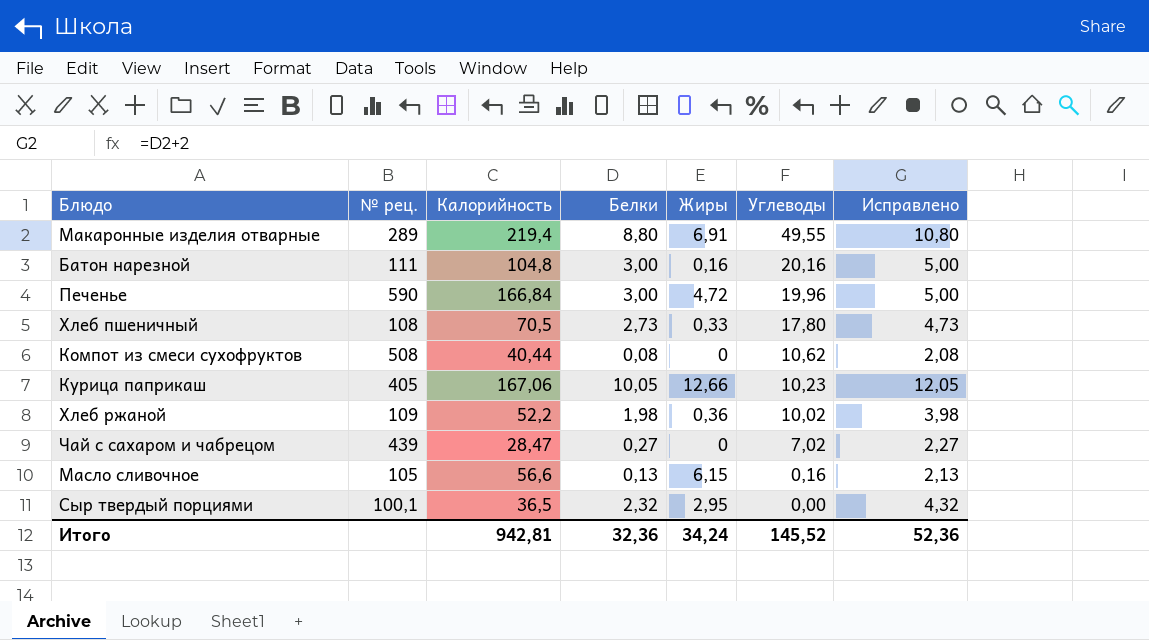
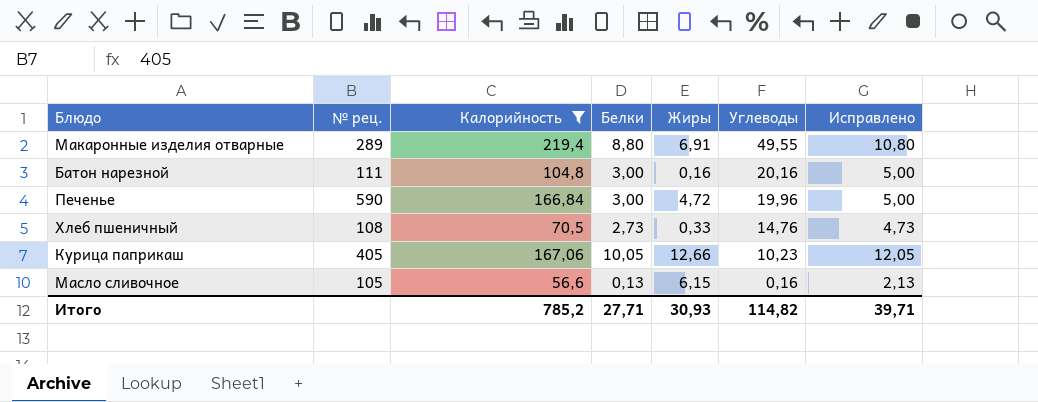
filter: none -> Калорийность >= 56,6
Хлеб пшеничный | Углеводы: 17,80 -> 14,76
Итого | Калорийность: 942,81 -> 785,2
Итого | Белки: 32,36 -> 27,71
Итого | Жиры: 34,24 -> 30,93
Итого | Углеводы: 145,52 -> 114,82
Итого | Исправлено: 52,36 -> 39,71

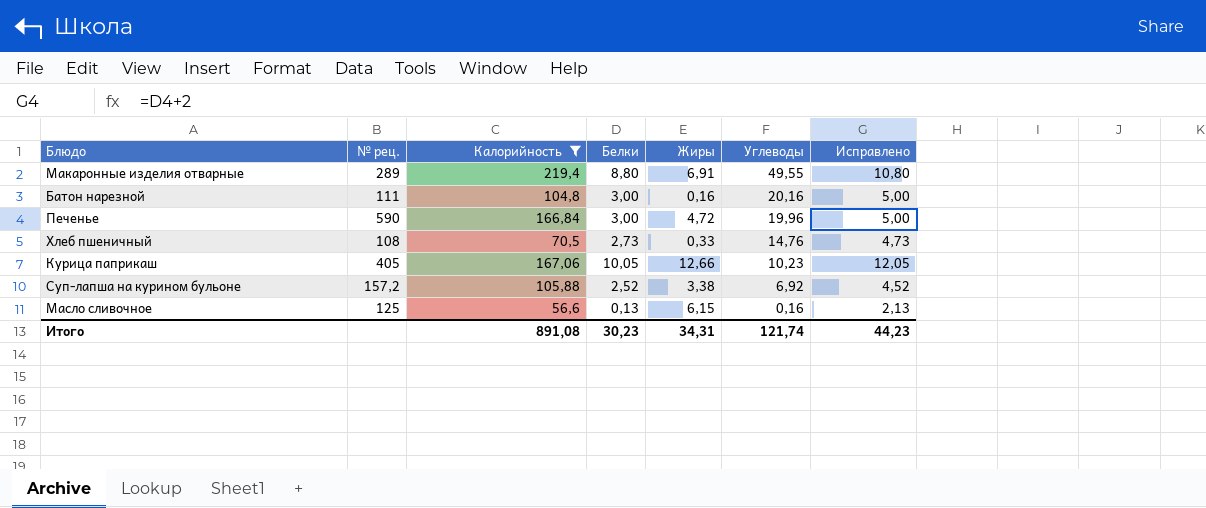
row Суп-лапша на курином бульоне: none -> 157,2 | 105,88 | 2,52 | 3,38 | 6,92 | 4,52
Масло сливочное | № рец.: 105 -> 125
Итого | Калорийность: 785,2 -> 891,08
Итого | Белки: 27,71 -> 30,23
Итого | Жиры: 30,93 -> 34,31
Итого | Углеводы: 114,82 -> 121,74
Итого | Исправлено: 39,71 -> 44,23

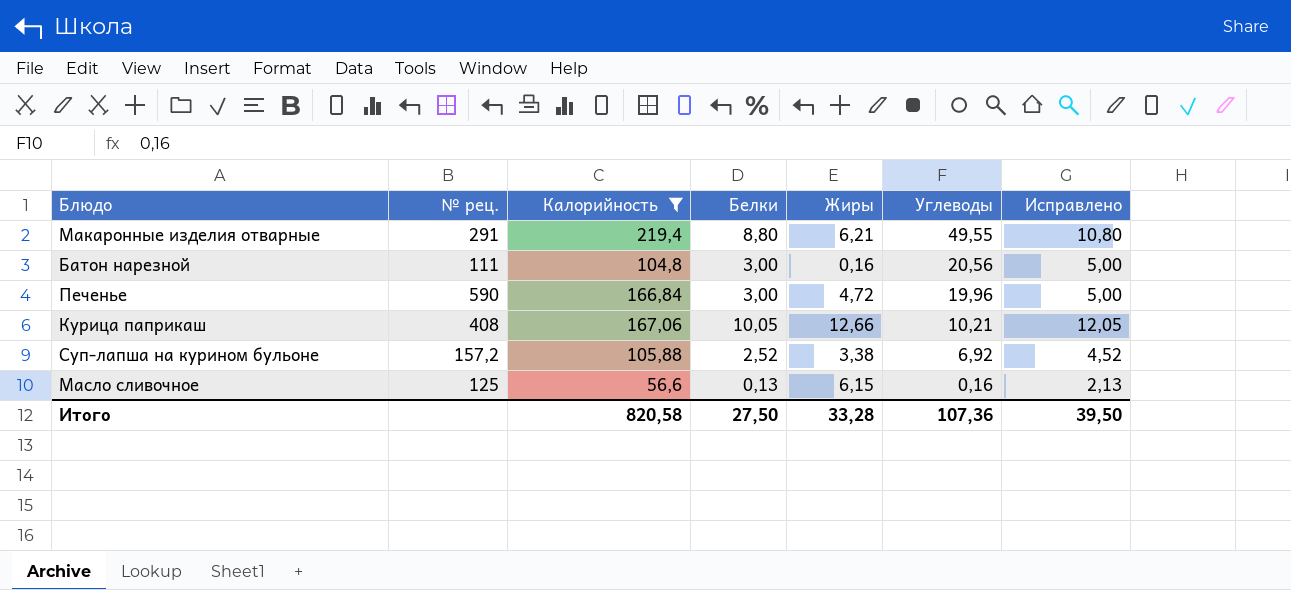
row Хлеб пшеничный: 108 | 70,5 | 2,73 | 0,33 | 14,76 | 4,73 -> none
Макаронные изделия отварные | № рец.: 289 -> 291
Макаронные изделия отварные | Жиры: 6,91 -> 6,21
Батон нарезной | Углеводы: 20,16 -> 20,56
Курица паприкаш | № рец.: 405 -> 408
Курица паприкаш | Углеводы: 10,23 -> 10,21
Итого | Калорийность: 891,08 -> 820,58
Итого | Белки: 30,23 -> 27,50
Итого | Жиры: 34,31 -> 33,28
Итого | Углеводы: 121,74 -> 107,36
Итого | Исправлено: 44,23 -> 39,50

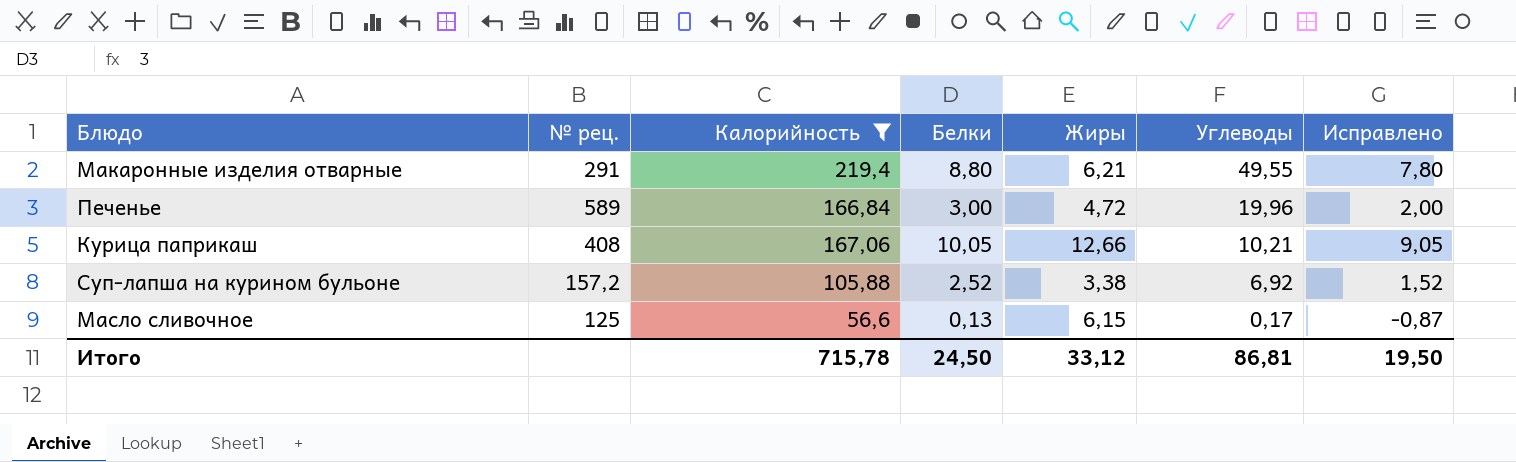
column Исправлено | formula: [Белки] + 2 -> [Белки] - 1
row Батон нарезной: 111 | 104,8 | 3,00 | 0,16 | 20,56 | 5,00 -> none
Печенье | № рец.: 590 -> 589
Масло сливочное | Углеводы: 0,16 -> 0,17
Итого | Калорийность: 820,58 -> 715,78
Итого | Белки: 27,50 -> 24,50
Итого | Жиры: 33,28 -> 33,12
Итого | Углеводы: 107,36 -> 86,81
Итого | Исправлено: 39,50 -> 19,50

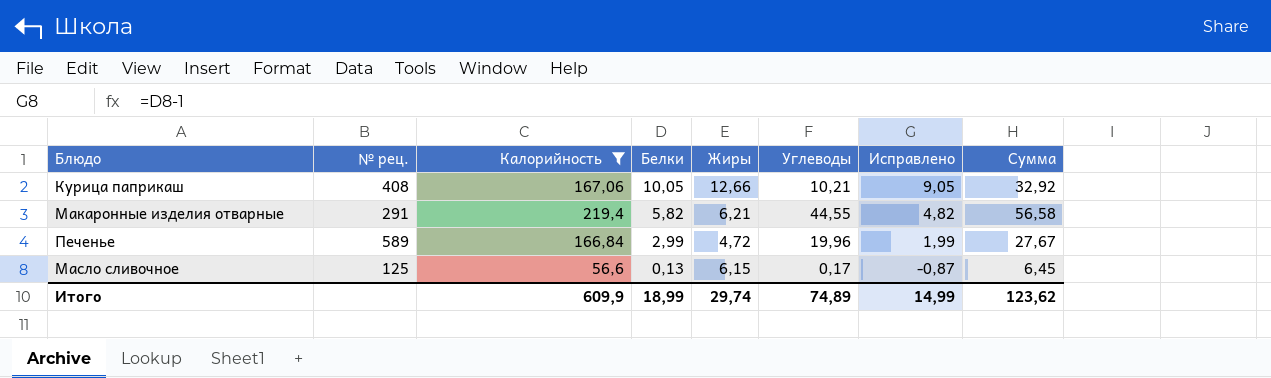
row order: Углеводы descending -> Белки descending
column Сумма | formula: none -> [Белки] + [Жиры] + [Углеводы]
row Суп-лапша на курином бульоне: 157,2 | 105,88 | 2,52 | 3,38 | 6,92 | 1,52 -> none
Макаронные изделия отварные | Белки: 8,80 -> 5,82
Макаронные изделия отварные | Углеводы: 49,55 -> 44,55
Макаронные изделия отварные | Исправлено: 7,80 -> 4,82
Печенье | Белки: 3,00 -> 2,99
Печенье | Исправлено: 2,00 -> 1,99
Итого | Калорийность: 715,78 -> 609,9
Итого | Белки: 24,50 -> 18,99
Итого | Жиры: 33,12 -> 29,74
Итого | Углеводы: 86,81 -> 74,89
Итого | Исправлено: 19,50 -> 14,99

